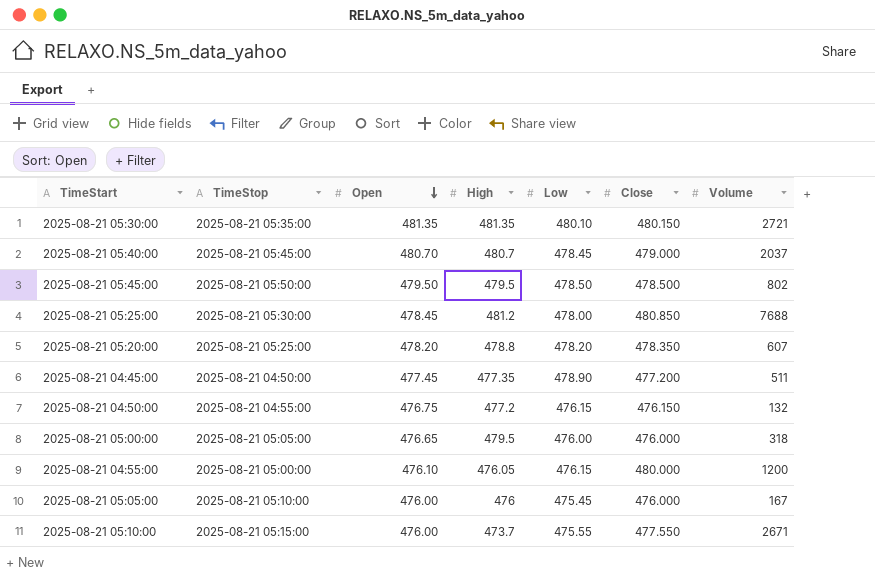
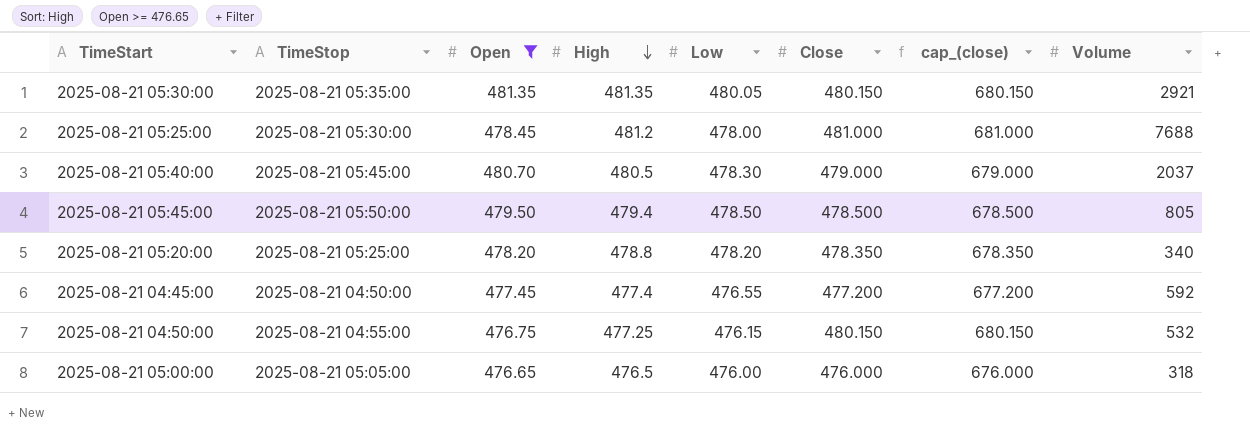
filter: none -> Open >= 476.65
row order: Open descending -> High descending
column cap_(close) | formula: none -> [Close] + 200
2025-08-21 05:30:00 | Low: 480.10 -> 480.05
2025-08-21 05:30:00 | Volume: 2721 -> 2921
2025-08-21 05:25:00 | Close: 480.850 -> 481.000
2025-08-21 05:40:00 | High: 480.7 -> 480.5
2025-08-21 05:40:00 | Low: 478.45 -> 478.30
2025-08-21 05:45:00 | High: 479.5 -> 479.4
2025-08-21 05:45:00 | Volume: 802 -> 805
2025-08-21 05:20:00 | Volume: 607 -> 340
2025-08-21 04:45:00 | High: 477.35 -> 477.4
2025-08-21 04:45:00 | Low: 478.90 -> 476.55
2025-08-21 04:45:00 | Volume: 511 -> 592
2025-08-21 04:50:00 | High: 477.2 -> 477.25
2025-08-21 04:50:00 | Close: 476.150 -> 480.150
2025-08-21 04:50:00 | Volume: 132 -> 532
2025-08-21 05:00:00 | High: 479.5 -> 476.5

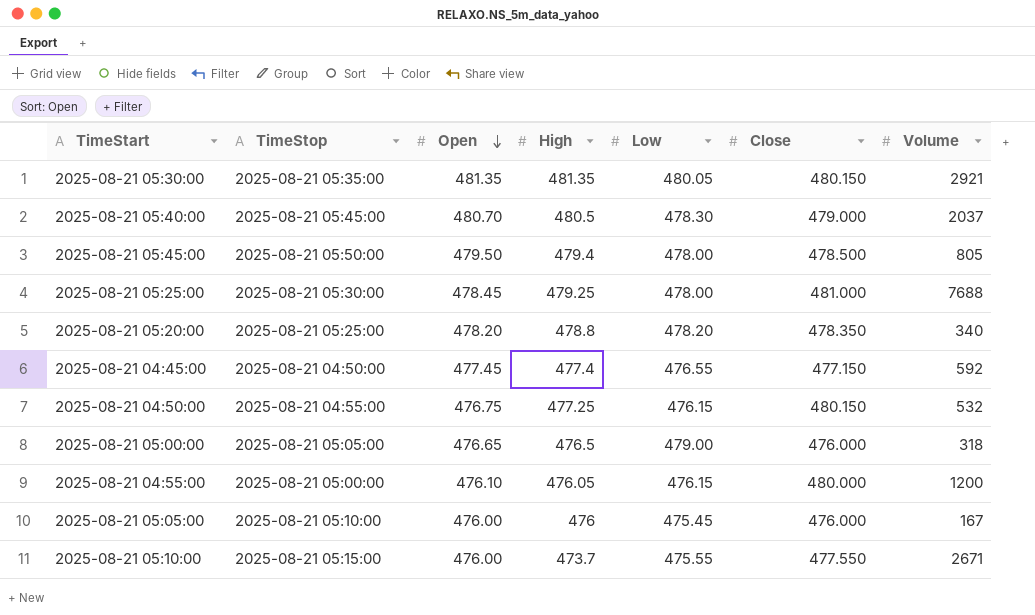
filter: Open >= 476.65 -> none
row order: High descending -> Open descending
column cap_(close) | formula: [Close] + 200 -> none
2025-08-21 05:45:00 | Low: 478.50 -> 478.00
2025-08-21 05:25:00 | High: 481.2 -> 479.25
2025-08-21 04:45:00 | Close: 477.200 -> 477.150
2025-08-21 05:00:00 | Low: 476.00 -> 479.00

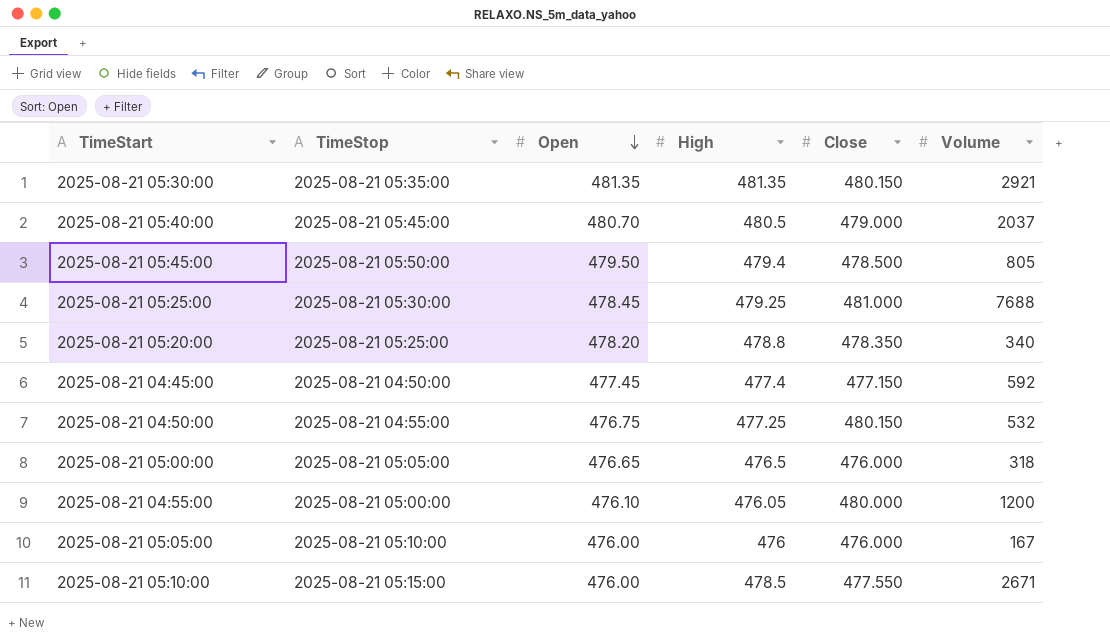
column Low | position: 5 -> none
2025-08-21 05:10:00 | High: 473.7 -> 478.5

